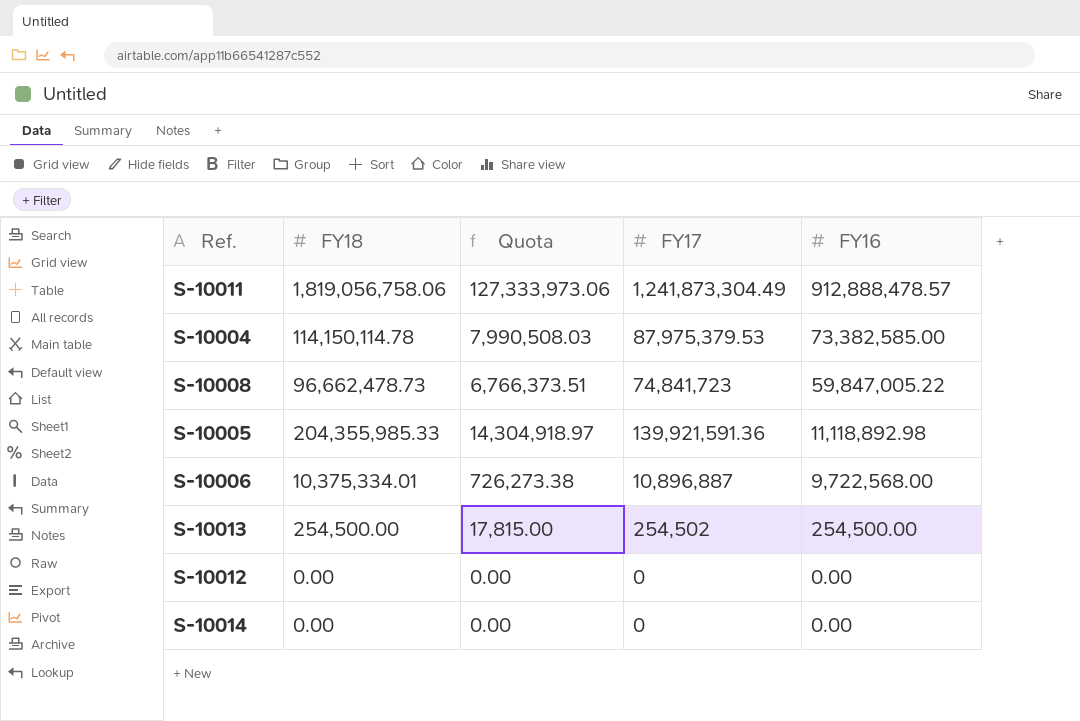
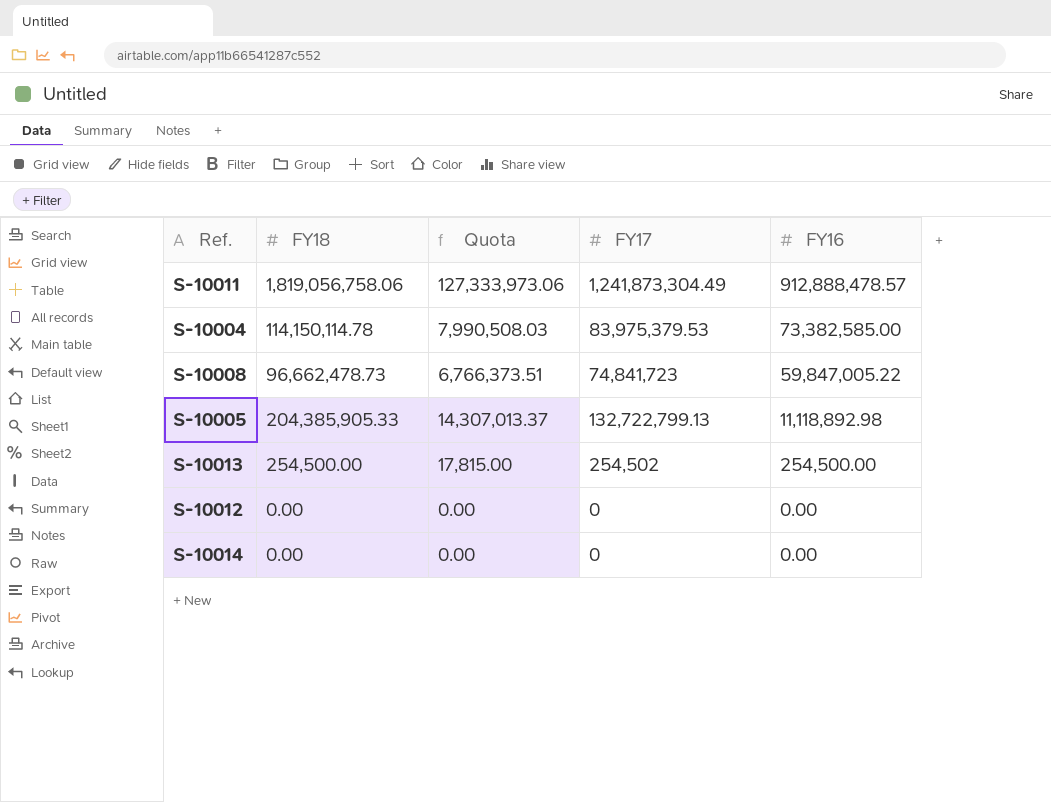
row S-10006: 10,375,334.01 | 726,273.38 | 10,896,887 | 9,722,568.00 -> none
S-10004 | FY17: 87,975,379.53 -> 83,975,379.53
S-10005 | FY18: 204,355,985.33 -> 204,385,905.33
S-10005 | Quota: 14,304,918.97 -> 14,307,013.37
S-10005 | FY17: 139,921,591.36 -> 132,722,799.13

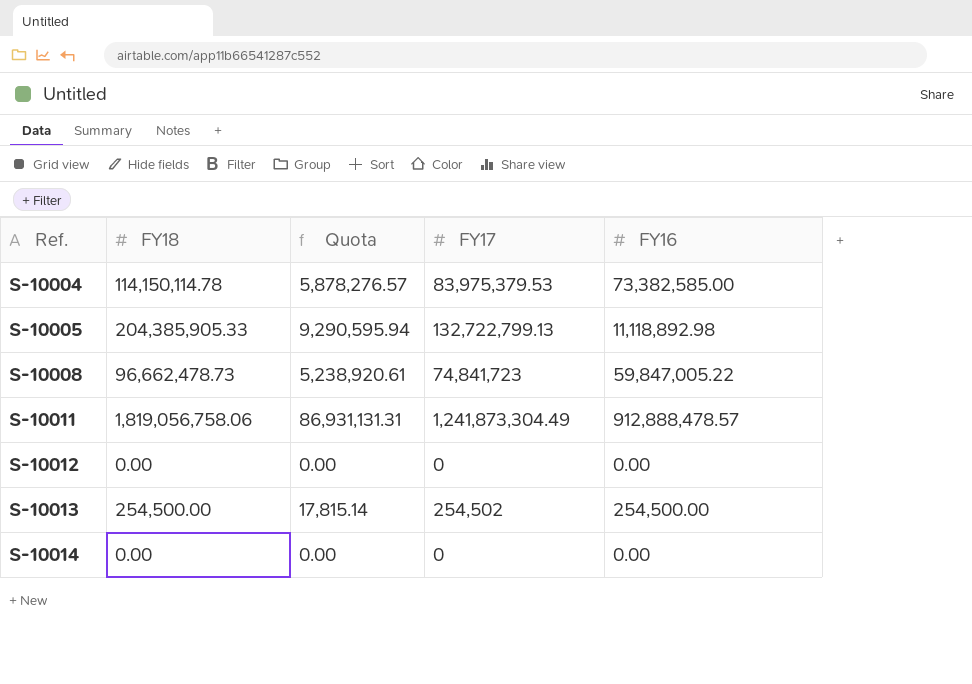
row order: FY16 descending -> Ref. ascending
column Quota | formula: [FY18] * 0.07 -> [FY17] * 0.07

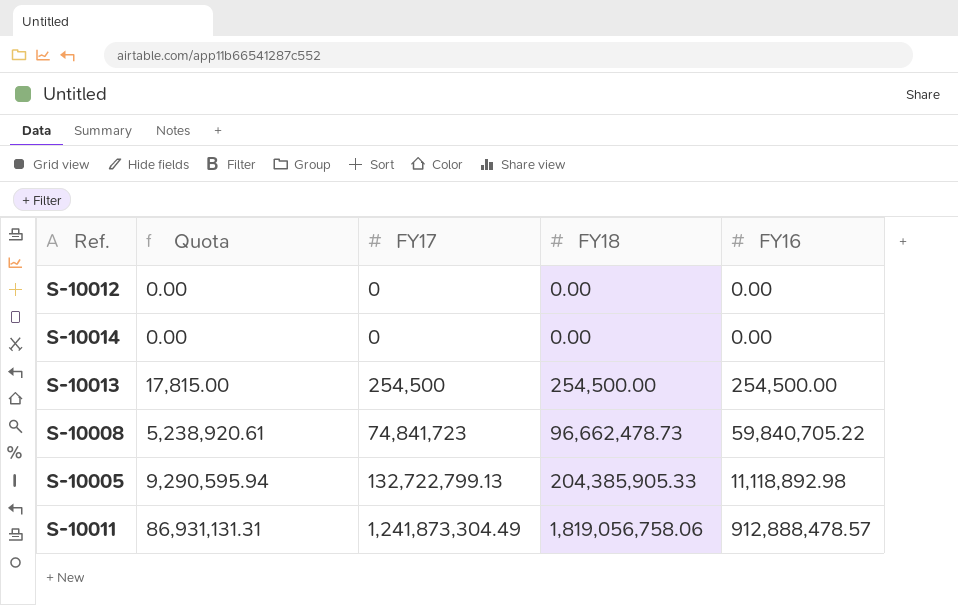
row order: Ref. ascending -> Quota ascending
column FY18 | position: 2 -> 4
row S-10004: 114,150,114.78 | 5,878,276.57 | 83,975,379.53 | 73,382,585.00 -> none
S-10013 | Quota: 17,815.14 -> 17,815.00
S-10013 | FY17: 254,502 -> 254,500
S-10008 | FY16: 59,847,005.22 -> 59,840,705.22

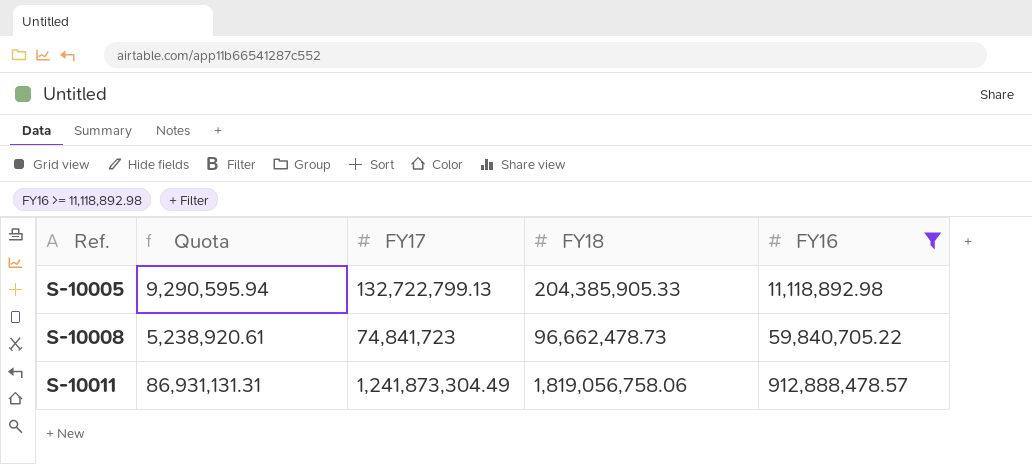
filter: none -> FY16 >= 11,118,892.98
row order: Quota ascending -> Ref. ascending

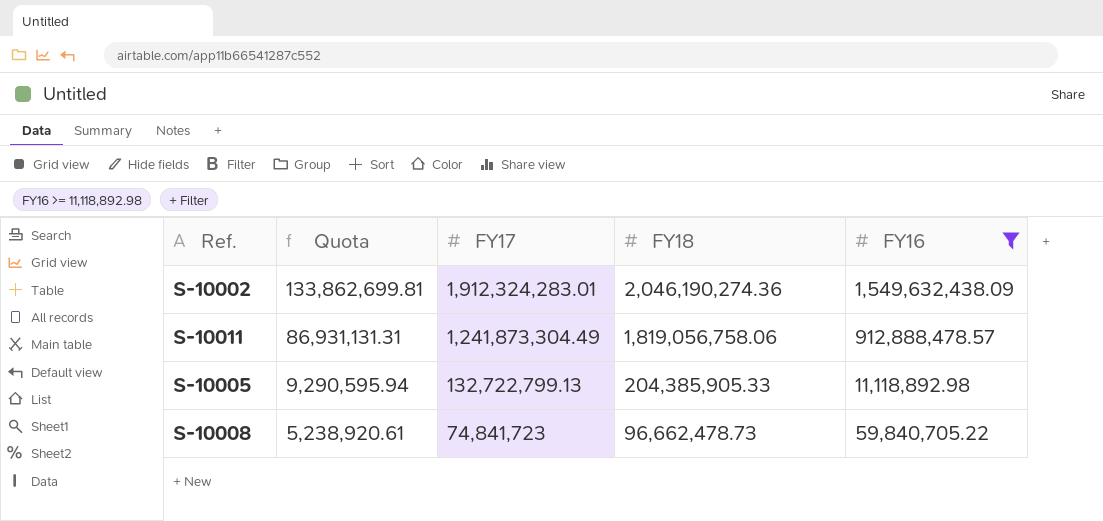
row order: Ref. ascending -> Quota descending
row S-10002: none -> 133,862,699.81 | 1,912,324,283.01 | 2,046,190,274.36 | 1,549,632,438.09

